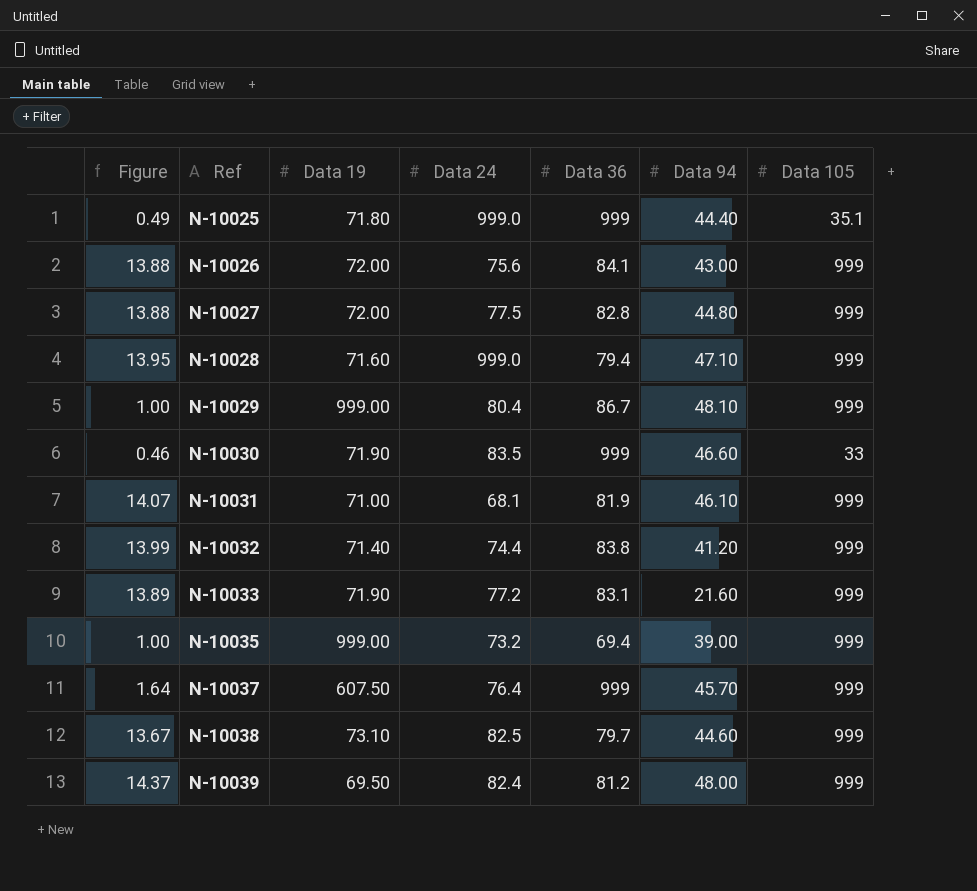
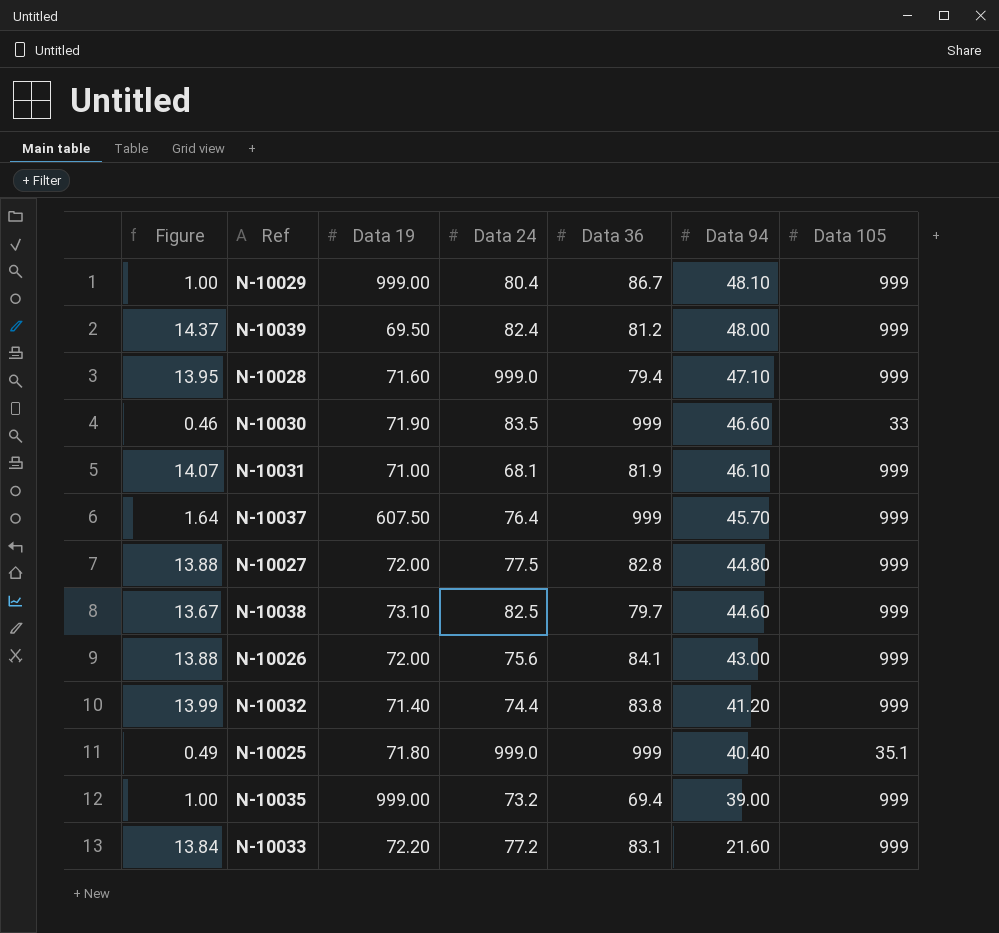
row order: Ref ascending -> Data 94 descending
N-10025 | Data 94: 44.40 -> 40.40
N-10033 | Figure: 13.89 -> 13.84
N-10033 | Data 19: 71.90 -> 72.20

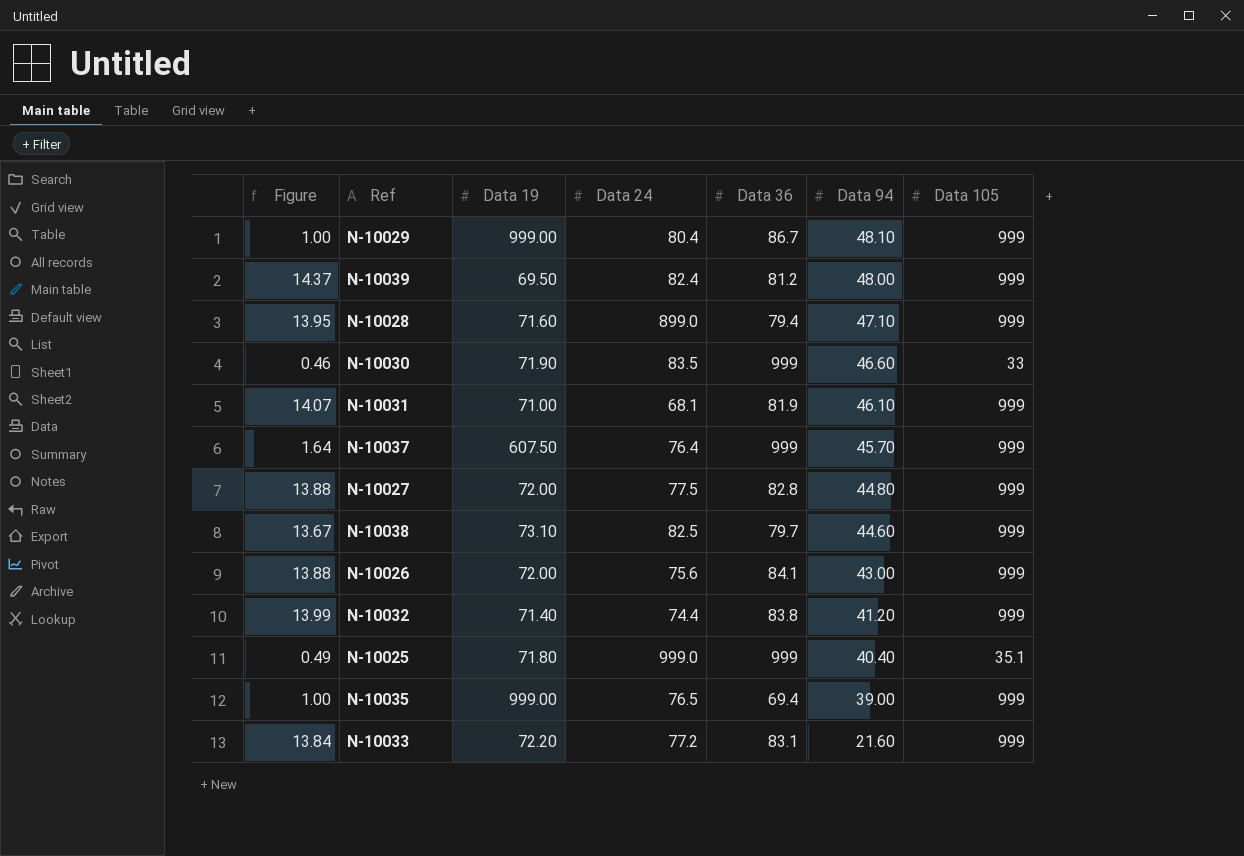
N-10028 | Data 24: 999.0 -> 899.0
N-10035 | Data 24: 73.2 -> 76.5

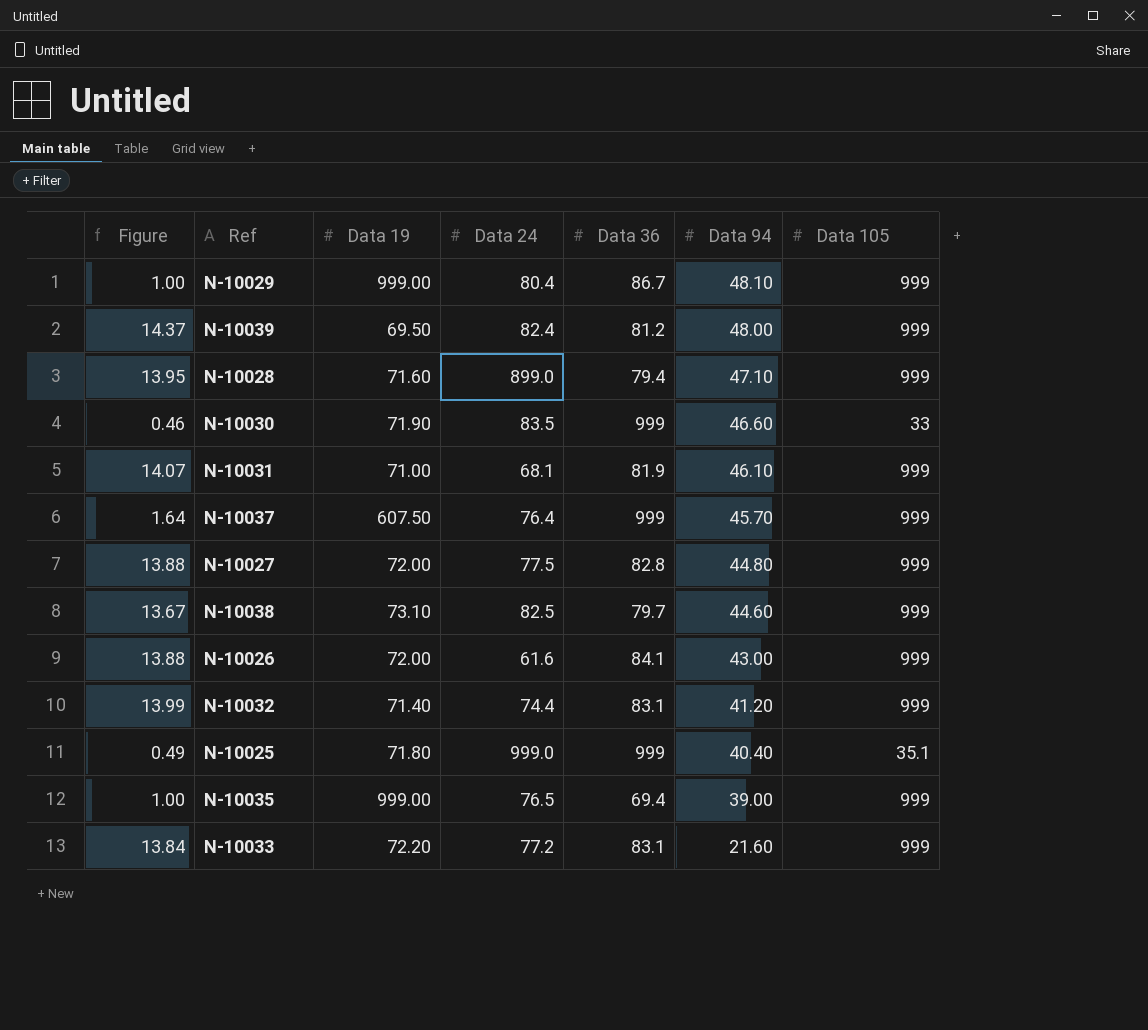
N-10026 | Data 24: 75.6 -> 61.6
N-10032 | Data 36: 83.8 -> 83.1

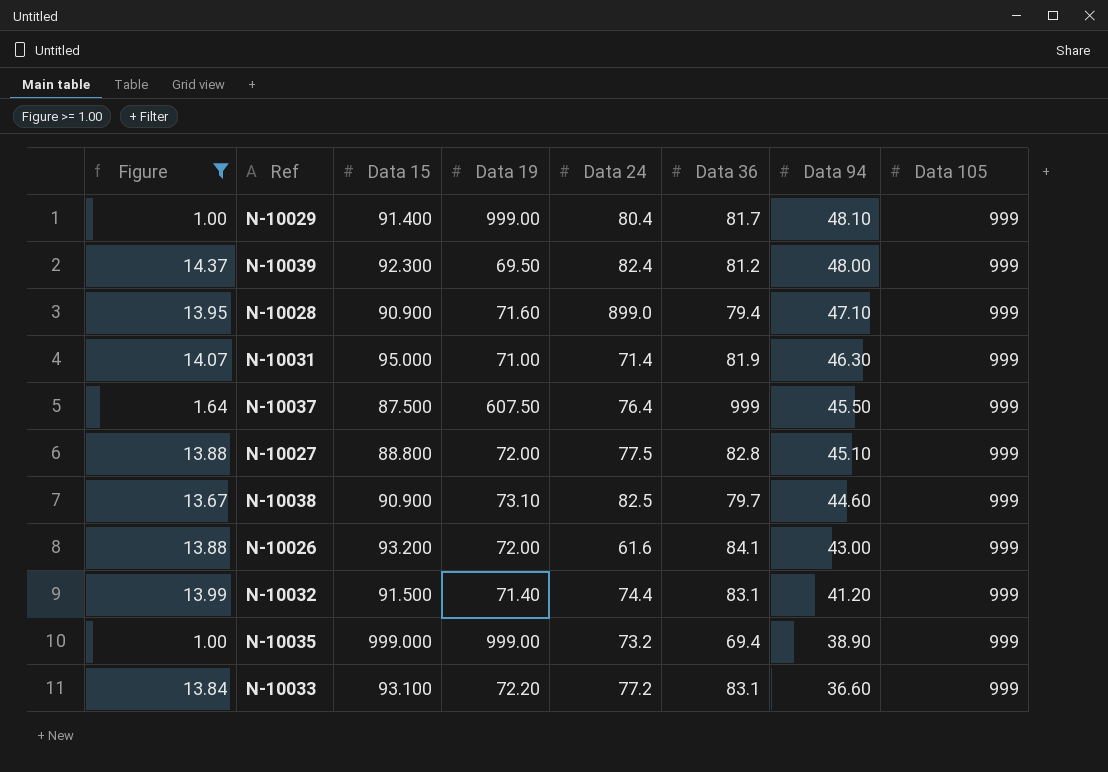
filter: none -> Figure >= 1.00
column Data 15 | position: none -> 3
N-10029 | Data 36: 86.7 -> 81.7
N-10031 | Data 24: 68.1 -> 71.4
N-10031 | Data 94: 46.10 -> 46.30
N-10037 | Data 94: 45.70 -> 45.50
N-10027 | Data 94: 44.80 -> 45.10
N-10035 | Data 24: 76.5 -> 73.2
N-10035 | Data 94: 39.00 -> 38.90
N-10033 | Data 94: 21.60 -> 36.60

